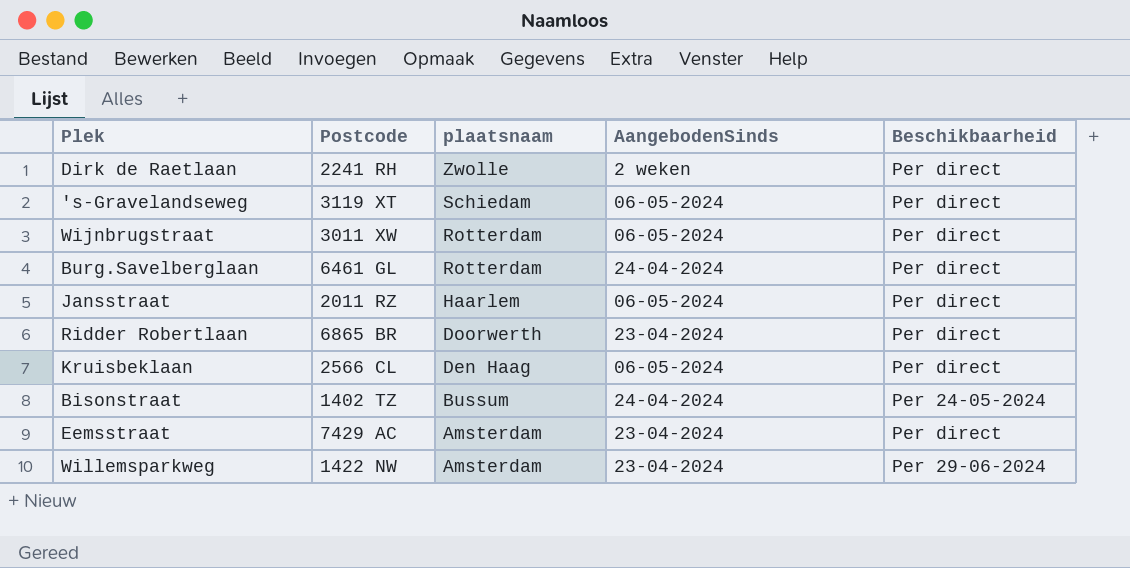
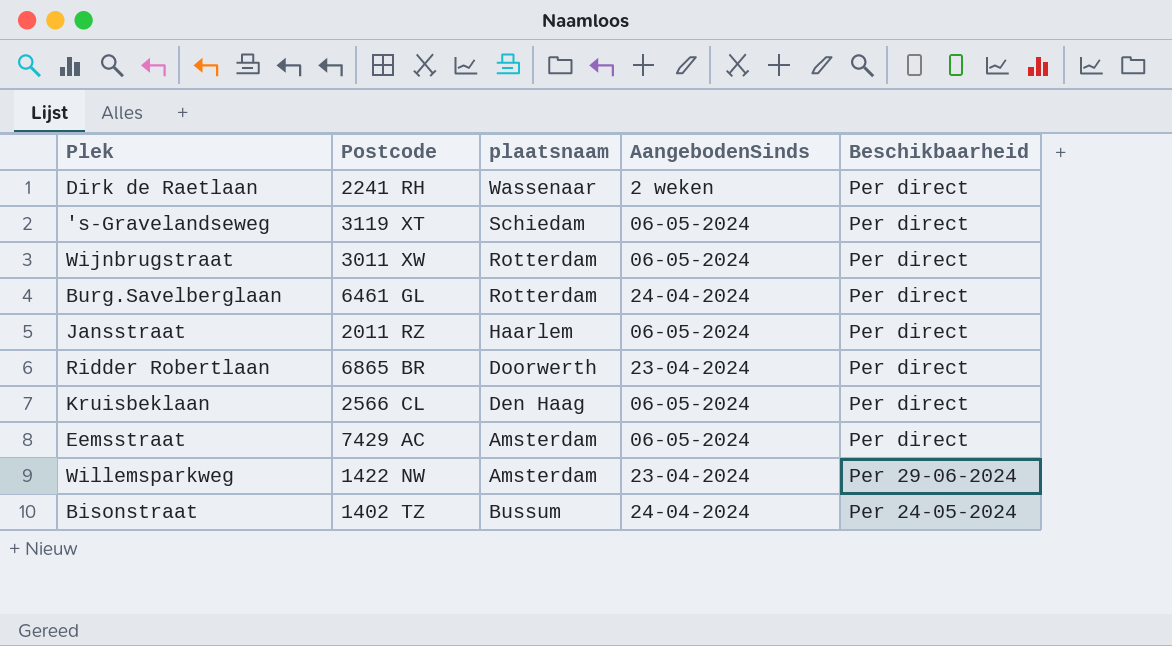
row order: plaatsnaam descending -> Beschikbaarheid descending
Dirk de Raetlaan | plaatsnaam: Zwolle -> Wassenaar
Eemsstraat | AangebodenSinds: 23-04-2024 -> 06-05-2024

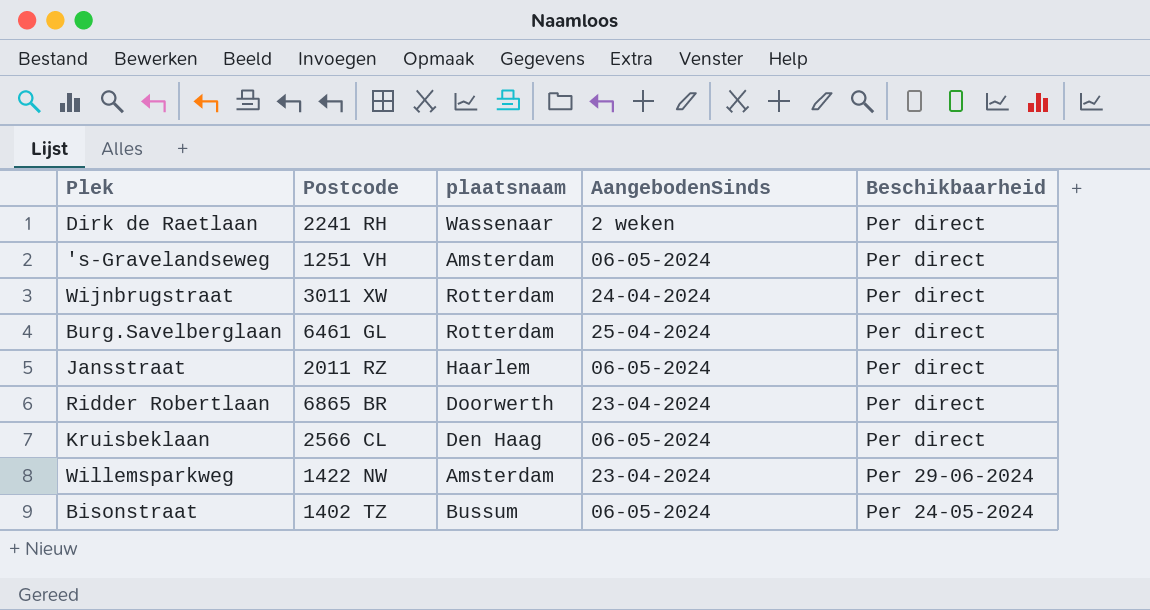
row Eemsstraat: 7429 AC | Amsterdam | 06-05-2024 | Per direct -> none
's-Gravelandseweg | Postcode: 3119 XT -> 1251 VH
's-Gravelandseweg | plaatsnaam: Schiedam -> Amsterdam
Wijnbrugstraat | AangebodenSinds: 06-05-2024 -> 24-04-2024
Burg.Savelberglaan | AangebodenSinds: 24-04-2024 -> 25-04-2024
Bisonstraat | AangebodenSinds: 24-04-2024 -> 06-05-2024

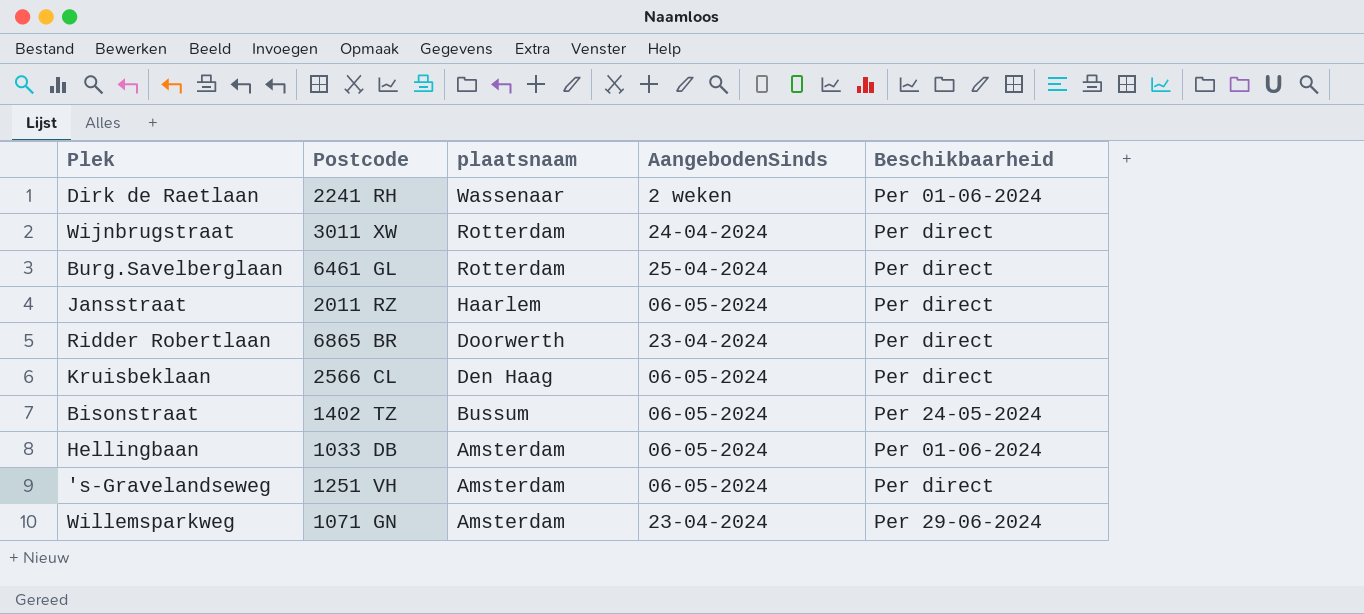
row order: Beschikbaarheid descending -> plaatsnaam descending
Dirk de Raetlaan | Beschikbaarheid: Per direct -> Per 01-06-2024
row Hellingbaan: none -> 1033 DB | Amsterdam | 06-05-2024 | Per 01-06-2024
Willemsparkweg | Postcode: 1422 NW -> 1071 GN

